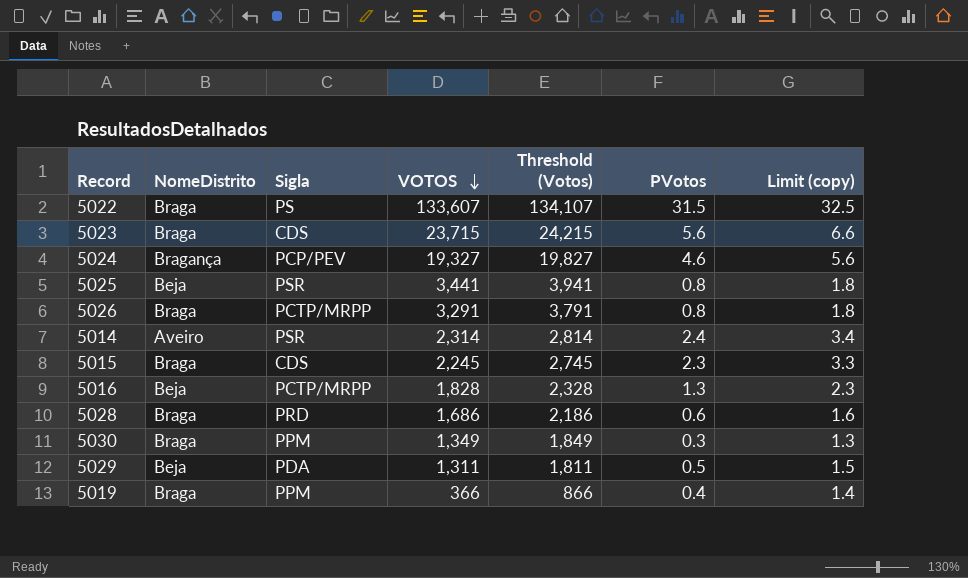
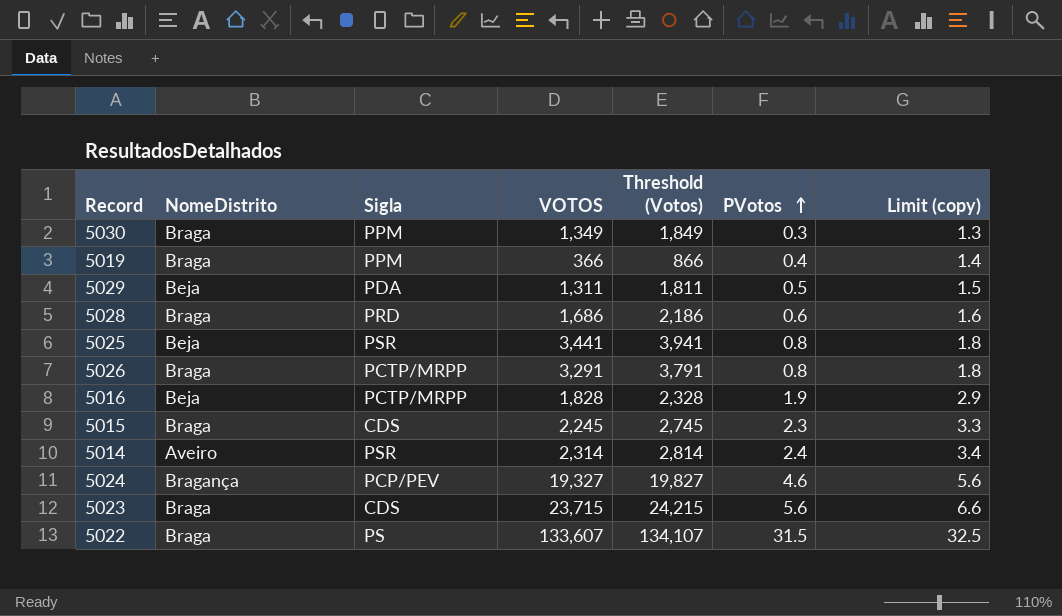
row order: VOTOS descending -> PVotos ascending
5016 | PVotos: 1.3 -> 1.9
5016 | Limit (copy): 2.3 -> 2.9

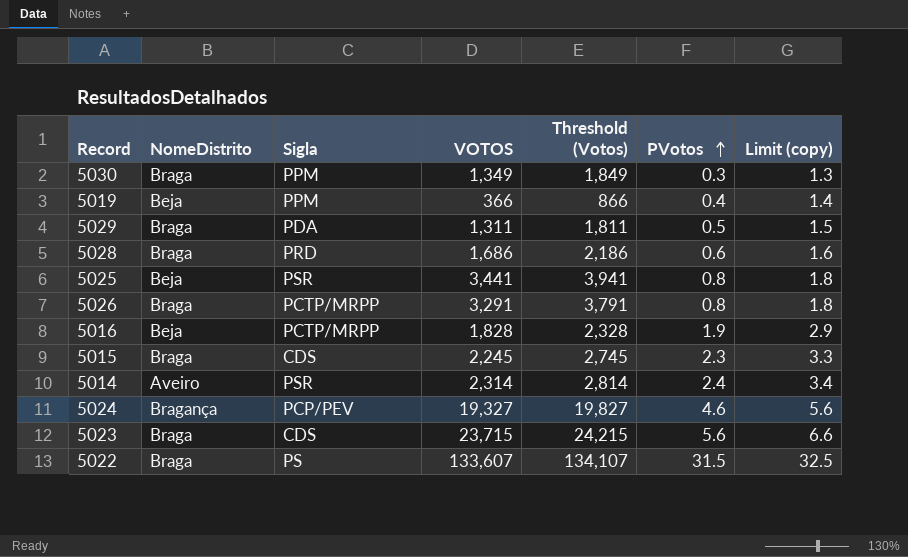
5019 | NomeDistrito: Braga -> Beja
5029 | NomeDistrito: Beja -> Braga

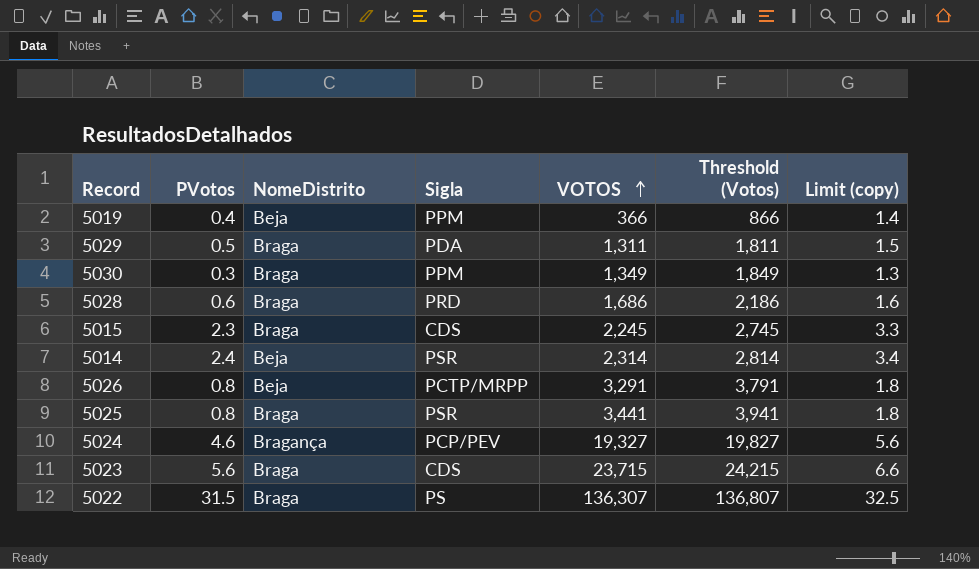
row order: PVotos ascending -> VOTOS ascending
column PVotos | position: 6 -> 2
row 5016: Beja | PCTP/MRPP | 1,828 | 2,328 | 1.9 | 2.9 -> none
5014 | NomeDistrito: Aveiro -> Beja
5026 | NomeDistrito: Braga -> Beja
5025 | NomeDistrito: Beja -> Braga
5022 | VOTOS: 133,607 -> 136,307
5022 | Threshold (Votos): 134,107 -> 136,807

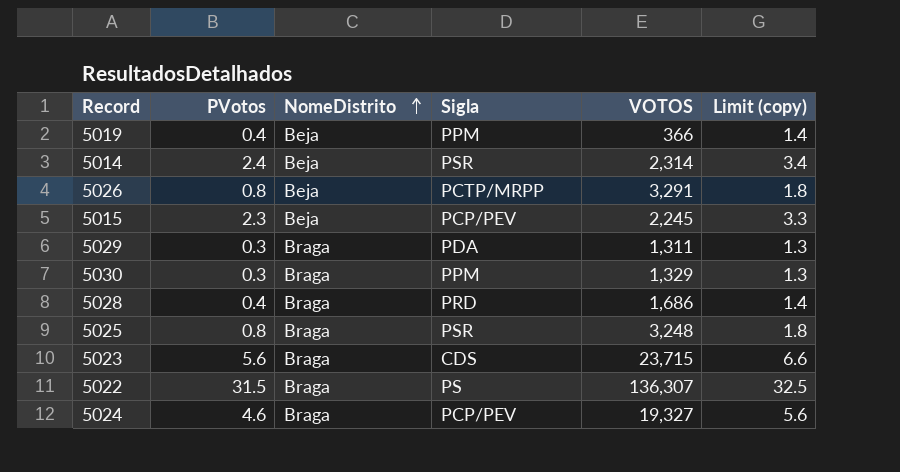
row order: VOTOS ascending -> NomeDistrito ascending
column Threshold (Votos) | formula: [VOTOS] + 500 -> none
5015 | NomeDistrito: Braga -> Beja
5015 | Sigla: CDS -> PCP/PEV
5029 | PVotos: 0.5 -> 0.3
5029 | Limit (copy): 1.5 -> 1.3
5030 | VOTOS: 1,349 -> 1,329
5028 | PVotos: 0.6 -> 0.4
5028 | Limit (copy): 1.6 -> 1.4
5025 | VOTOS: 3,441 -> 3,248
5024 | NomeDistrito: Bragança -> Braga

